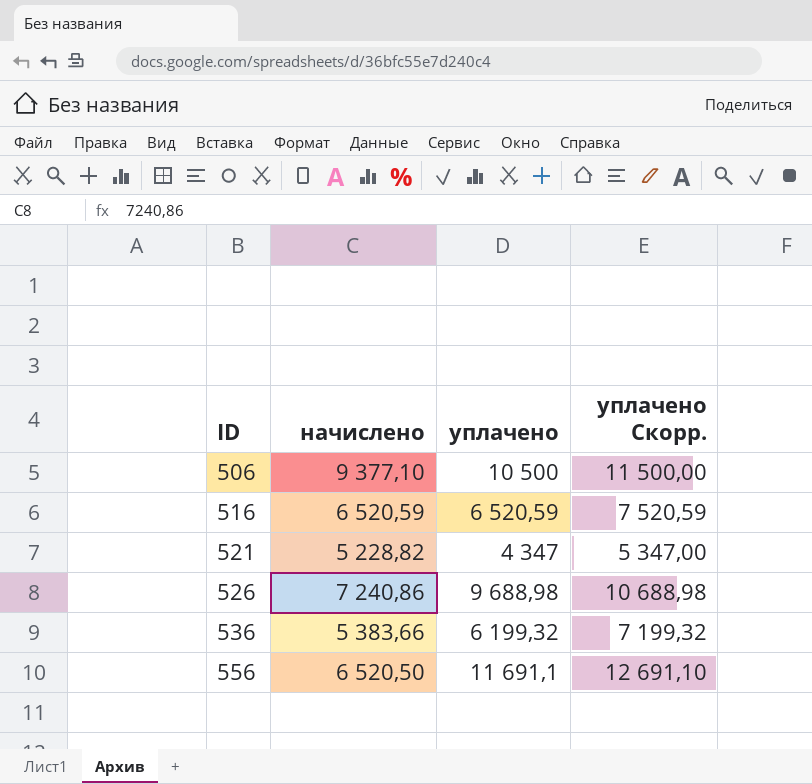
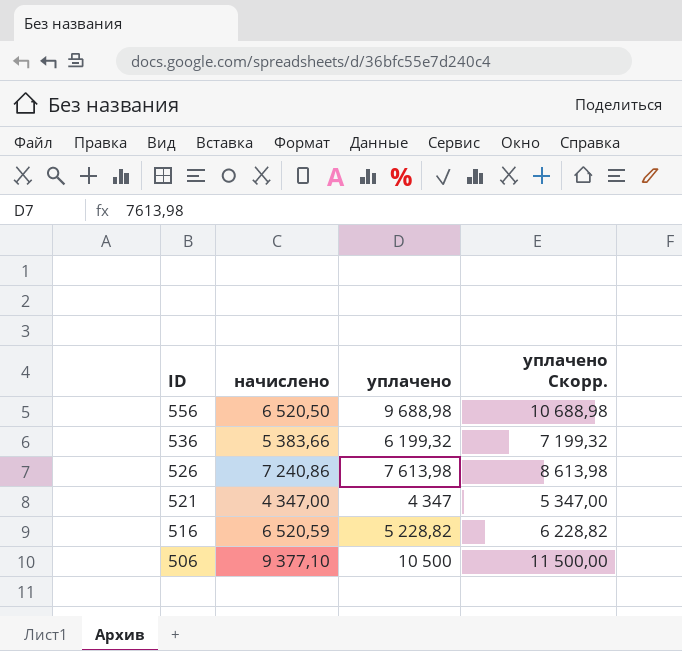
row order: ID ascending -> ID descending
556 | уплачено: 11 691,1 -> 9 688,98
556 | уплачено Скорр.: 12 691,10 -> 10 688,98
526 | уплачено: 9 688,98 -> 7 613,98
526 | уплачено Скорр.: 10 688,98 -> 8 613,98
521 | начислено: 5 228,82 -> 4 347,00
516 | уплачено: 6 520,59 -> 5 228,82
516 | уплачено Скорр.: 7 520,59 -> 6 228,82

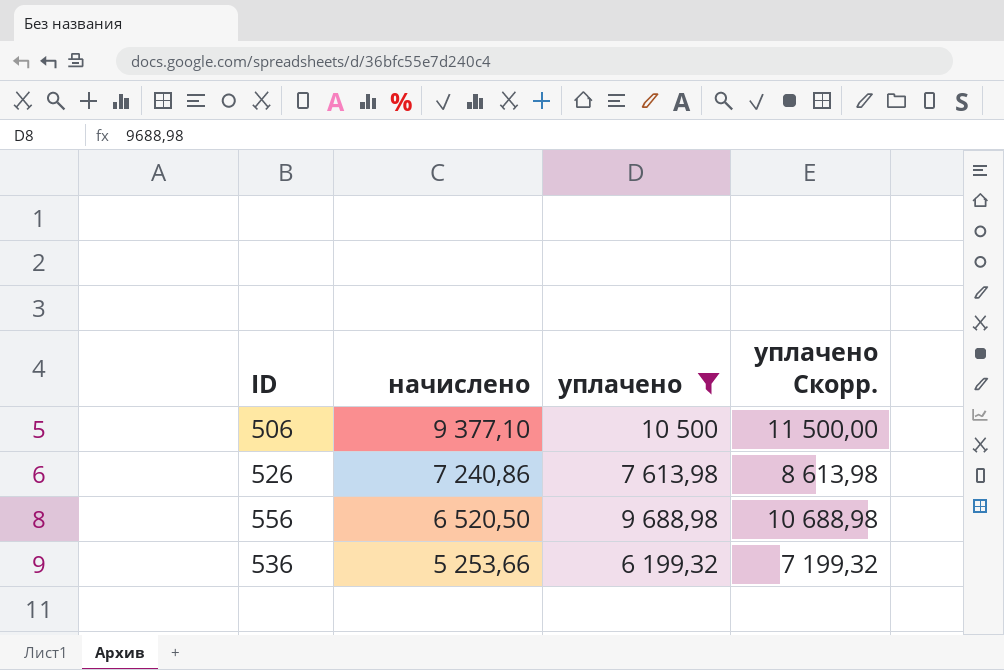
filter: none -> уплачено >= 6 199,32
row order: ID descending -> начислено descending
536 | начислено: 5 383,66 -> 5 253,66

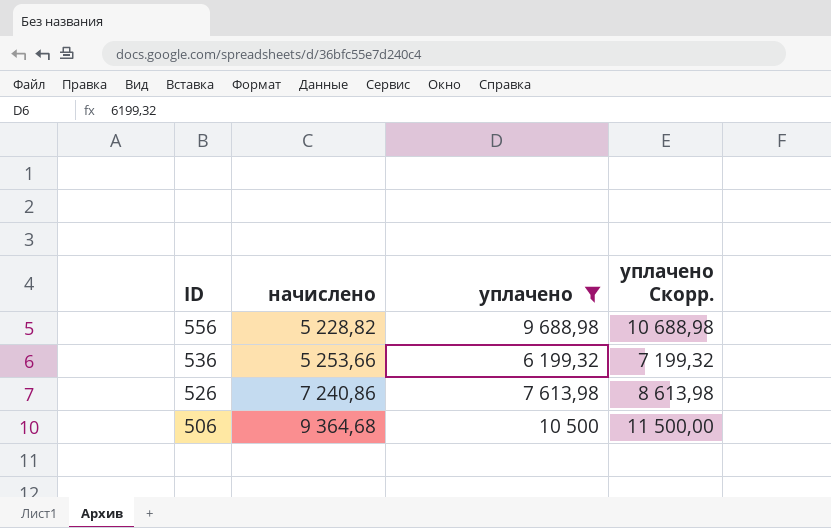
row order: начислено descending -> ID descending
556 | начислено: 6 520,50 -> 5 228,82
506 | начислено: 9 377,10 -> 9 364,68

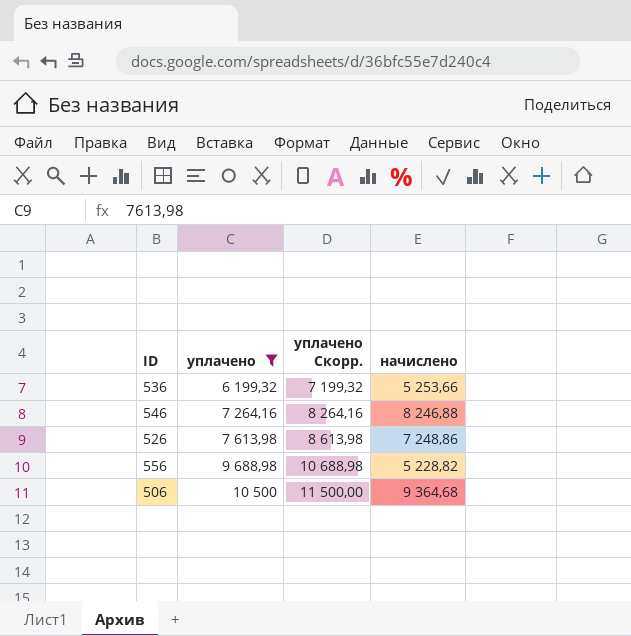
row order: ID descending -> уплачено ascending
column начислено | position: 2 -> 4
row 546: none -> 7 264,16 | 8 264,16 | 8 246,88
526 | начислено: 7 240,86 -> 7 248,86

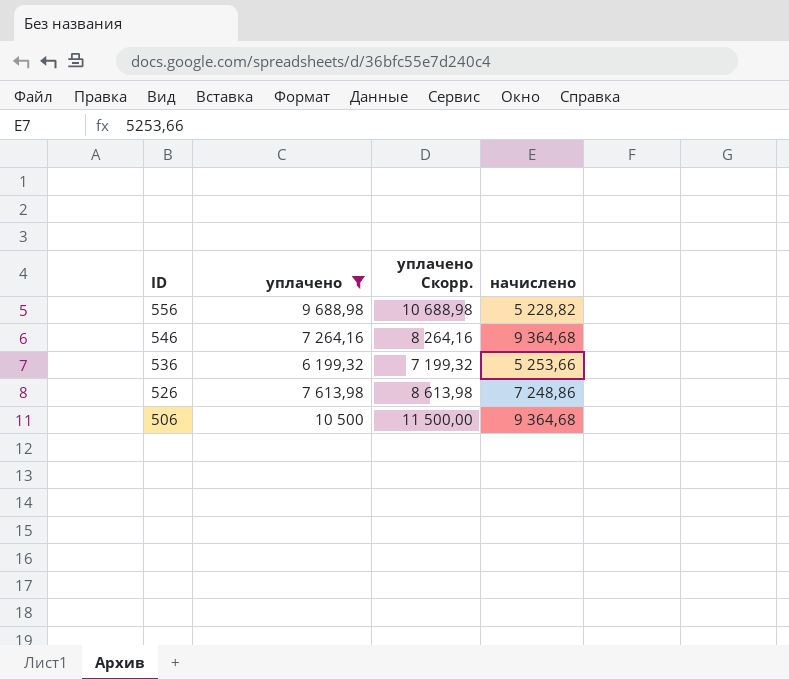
row order: уплачено ascending -> ID descending
546 | начислено: 8 246,88 -> 9 364,68

